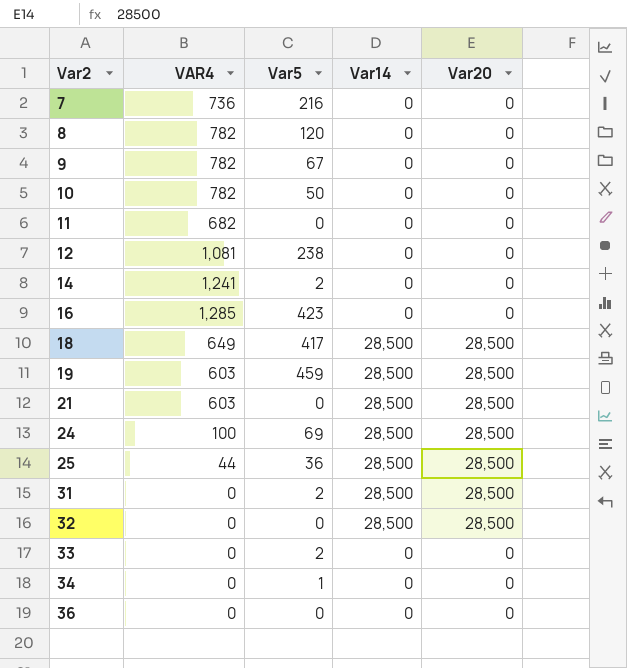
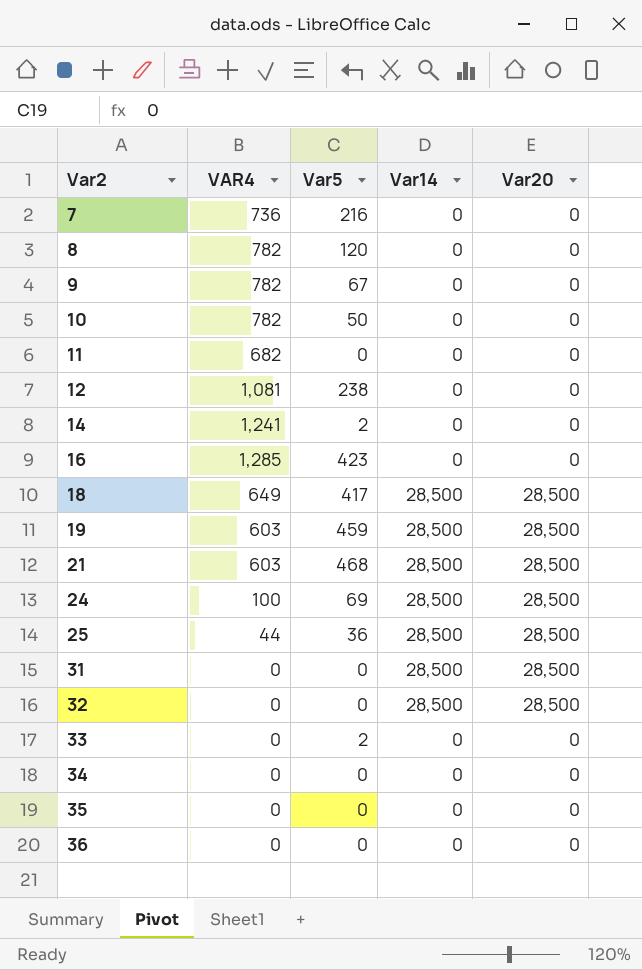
21 | Var5: 0 -> 468
31 | Var5: 2 -> 0
34 | Var5: 1 -> 0
row 35: none -> 0 | 0 | 0 | 0

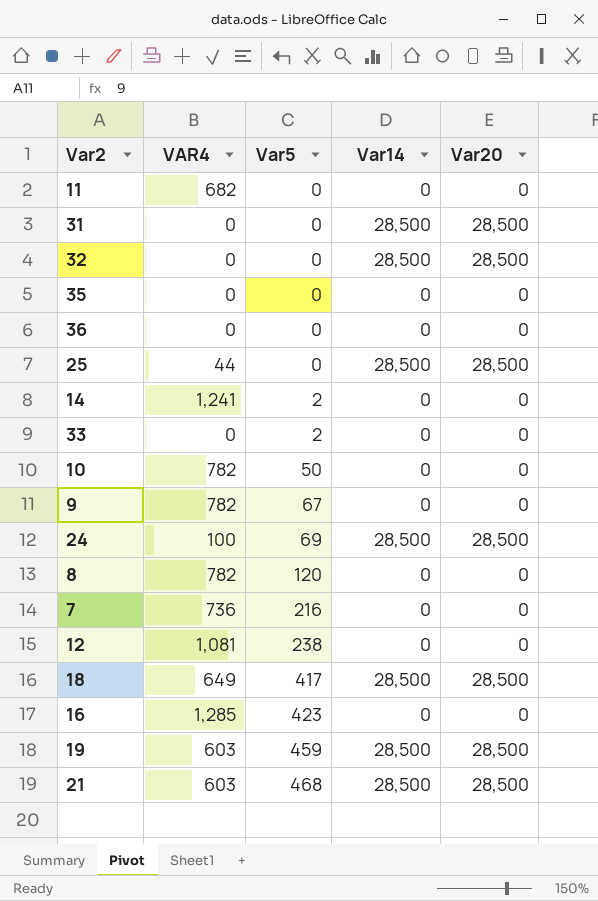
row order: Var2 ascending -> Var5 ascending
row 34: 0 | 0 | 0 | 0 -> none
25 | Var5: 36 -> 0

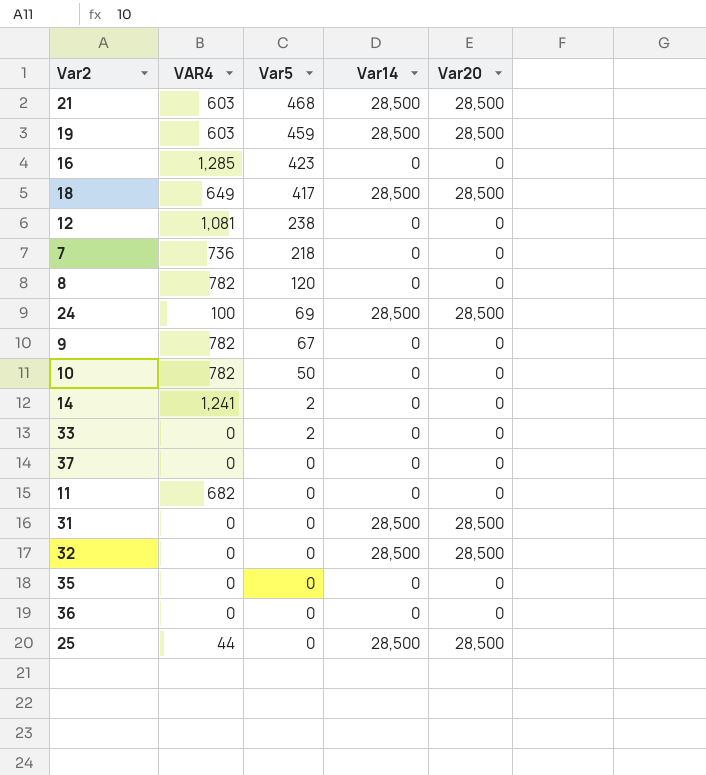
row order: Var5 ascending -> Var5 descending
7 | Var5: 216 -> 218
row 37: none -> 0 | 0 | 0 | 0

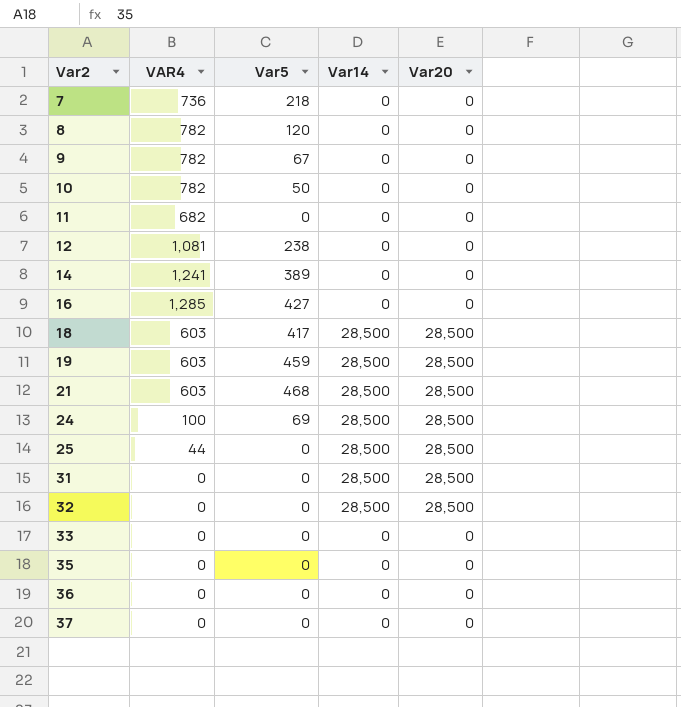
row order: Var5 descending -> Var2 ascending
14 | Var5: 2 -> 389
16 | Var5: 423 -> 427
18 | VAR4: 649 -> 603
33 | Var5: 2 -> 0

